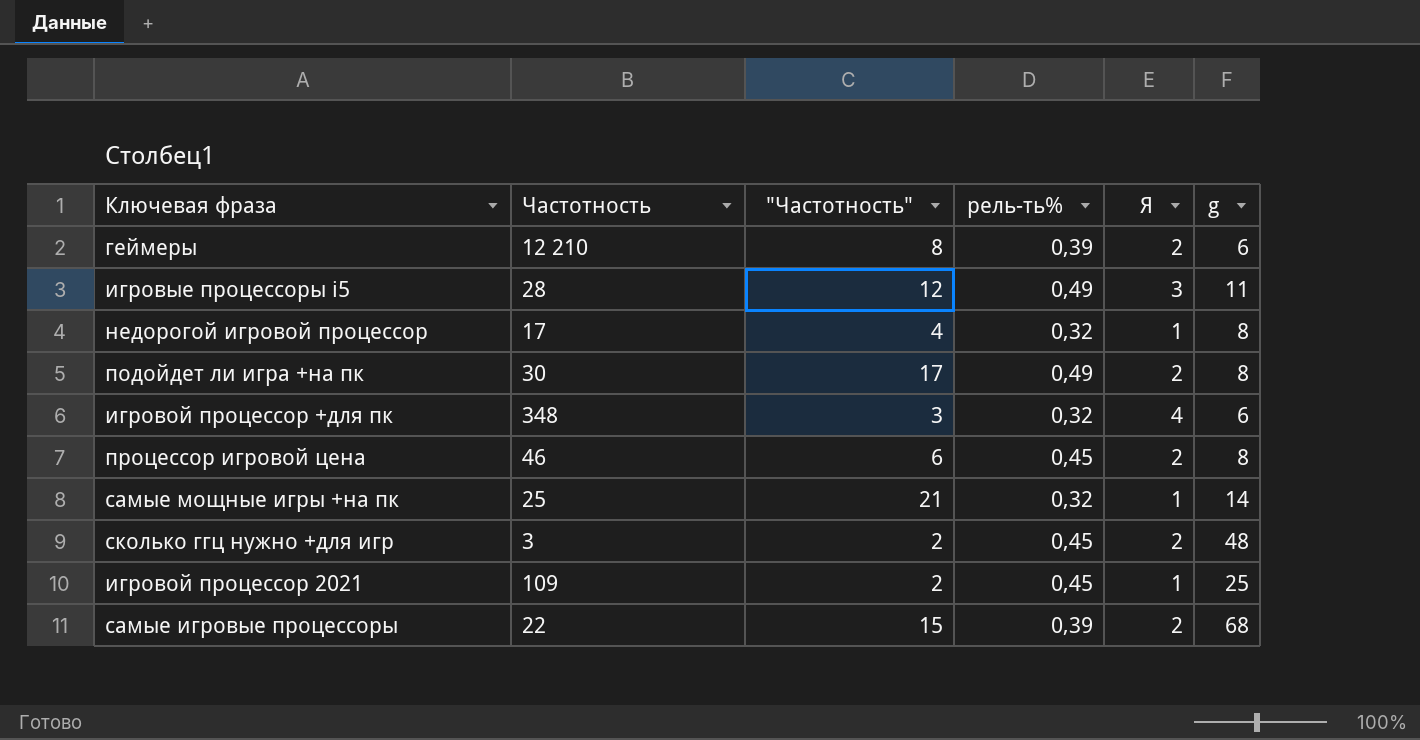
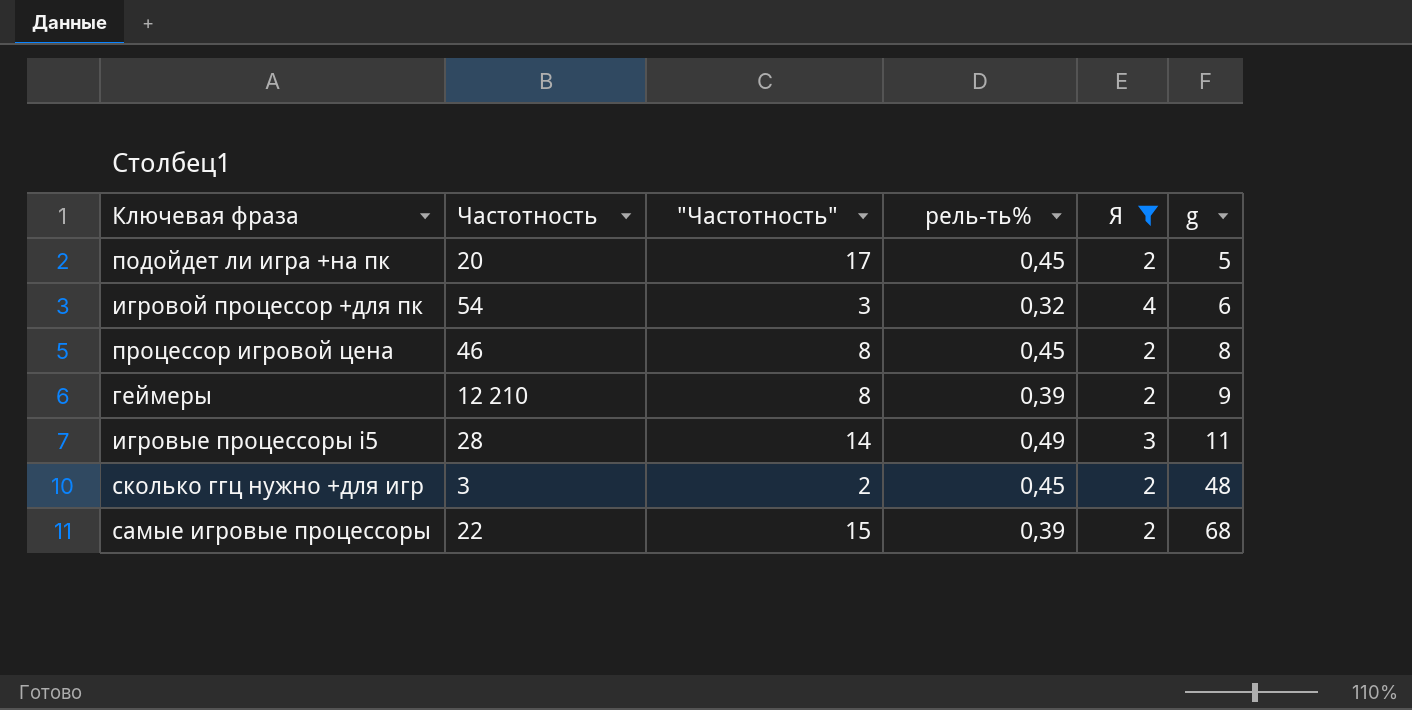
filter: none -> Я != 1
row order: none -> g ascending
подойдет ли игра +на пк | Частотность: 30 -> 20
подойдет ли игра +на пк | рель-ть%: 0,49 -> 0,45
подойдет ли игра +на пк | g: 8 -> 5
игровой процессор +для пк | Частотность: 348 -> 54
процессор игровой цена | "Частотность": 6 -> 8
геймеры | g: 6 -> 9
игровые процессоры i5 | "Частотность": 12 -> 14

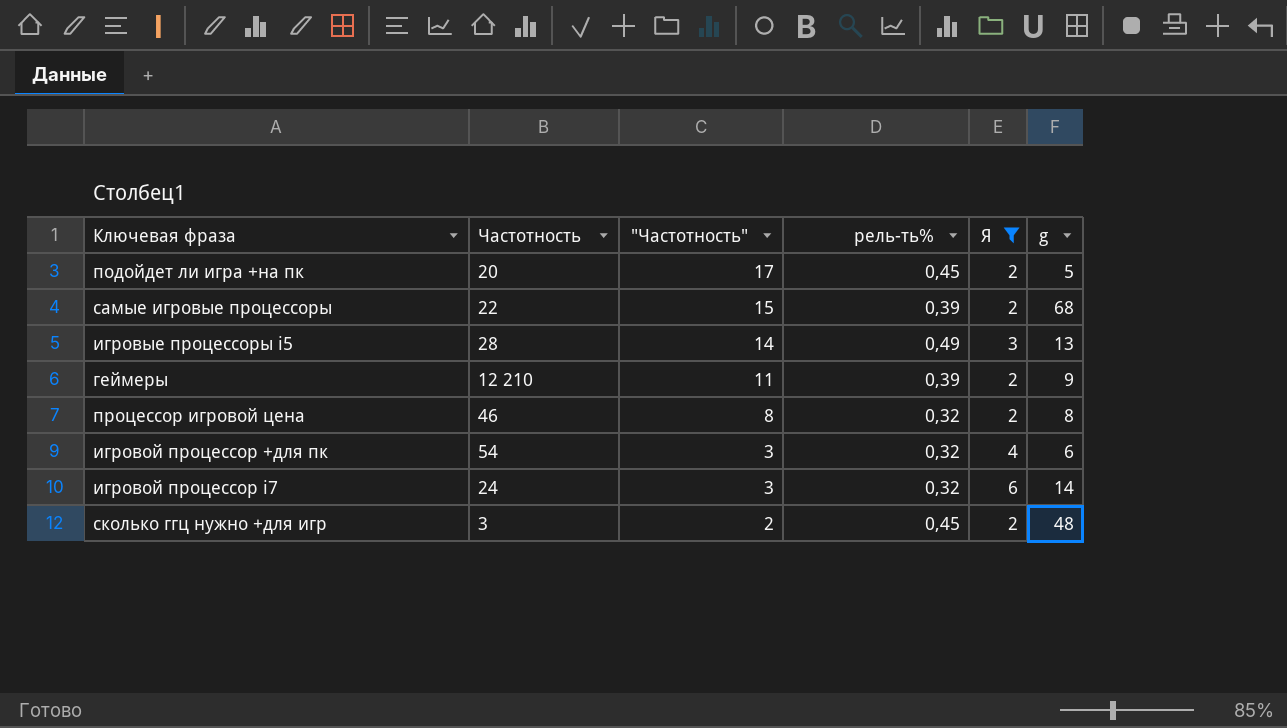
row order: g ascending -> "Частотность" descending
игровые процессоры i5 | g: 11 -> 13
геймеры | "Частотность": 8 -> 11
процессор игровой цена | рель-ть%: 0,45 -> 0,32
row игровой процессор i7: none -> 24 | 3 | 0,32 | 6 | 14

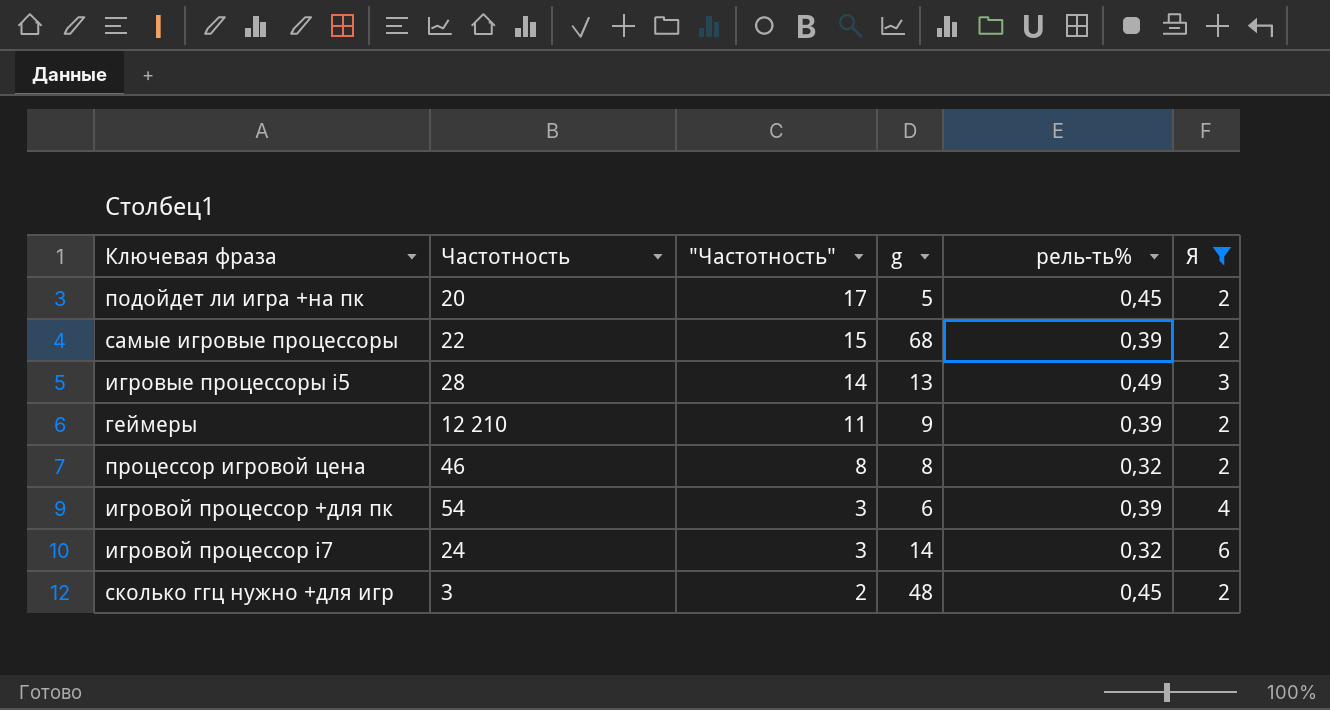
column g | position: 6 -> 4
игровой процессор +для пк | рель-ть%: 0,32 -> 0,39

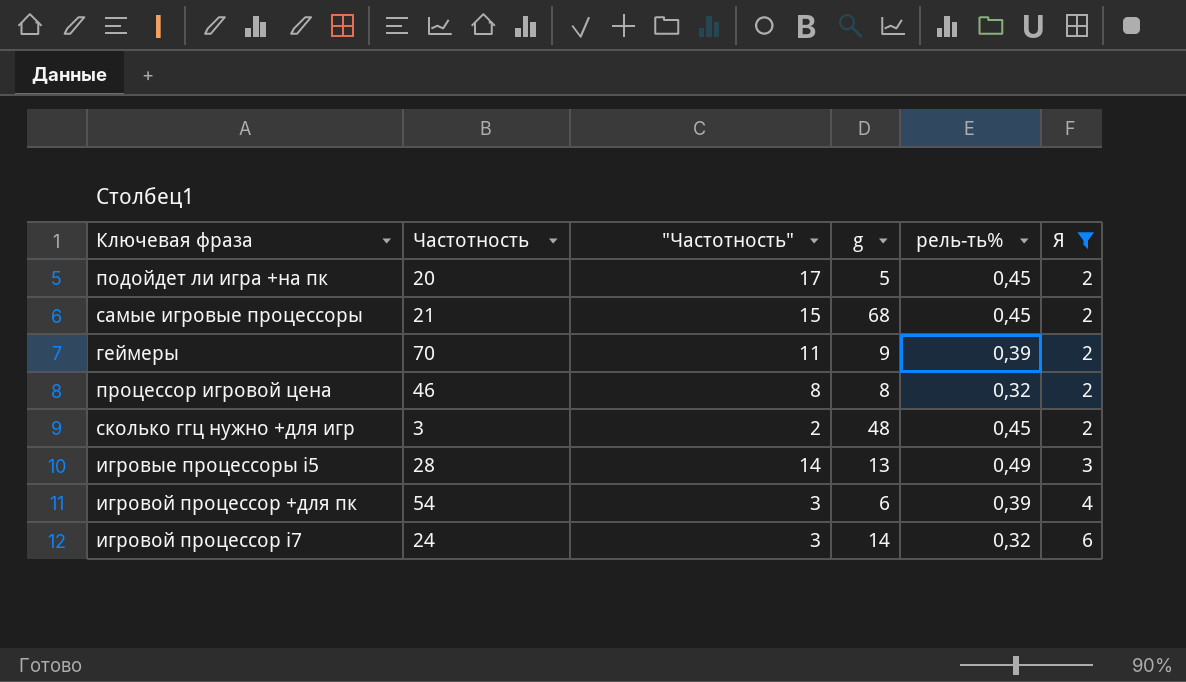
row order: "Частотность" descending -> Я ascending
самые игровые процессоры | Частотность: 22 -> 21
самые игровые процессоры | рель-ть%: 0,39 -> 0,45
геймеры | Частотность: 12 210 -> 70

